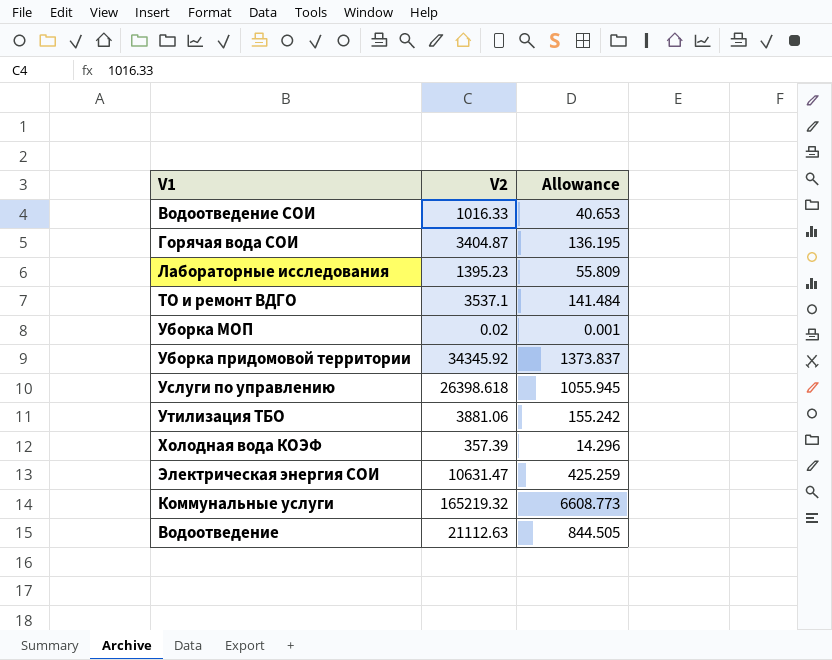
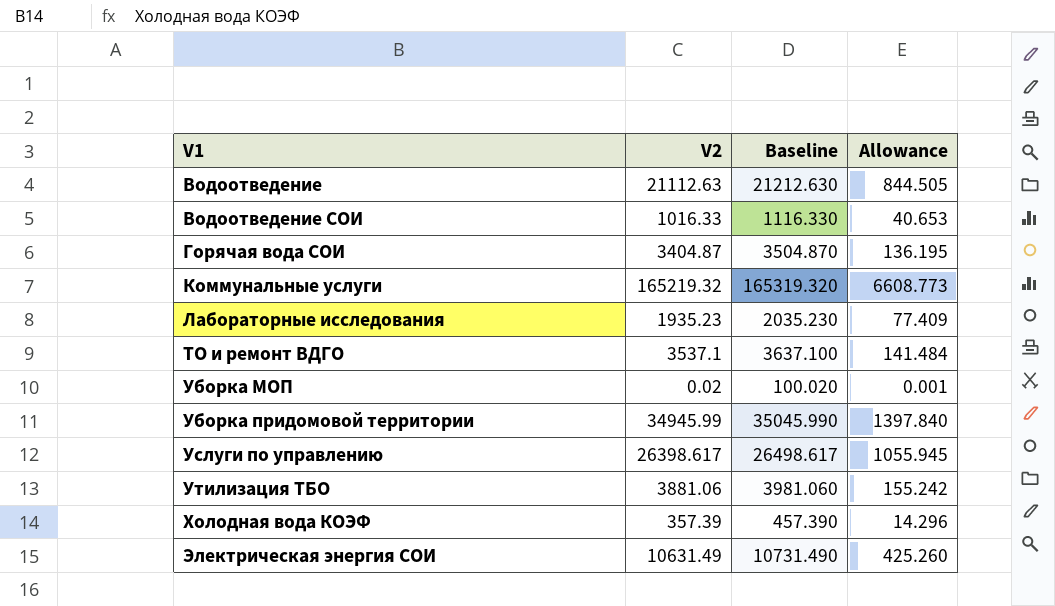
row order: none -> V1 ascending
column Baseline | formula: none -> [V2] + 100
Лабораторные исследования | V2: 1395.23 -> 1935.23
Лабораторные исследования | Allowance: 55.809 -> 77.409
Уборка придомовой территории | V2: 34345.92 -> 34945.99
Уборка придомовой территории | Allowance: 1373.837 -> 1397.840
Услуги по управлению | V2: 26398.618 -> 26398.617
Электрическая энергия СОИ | V2: 10631.47 -> 10631.49
Электрическая энергия СОИ | Allowance: 425.259 -> 425.260

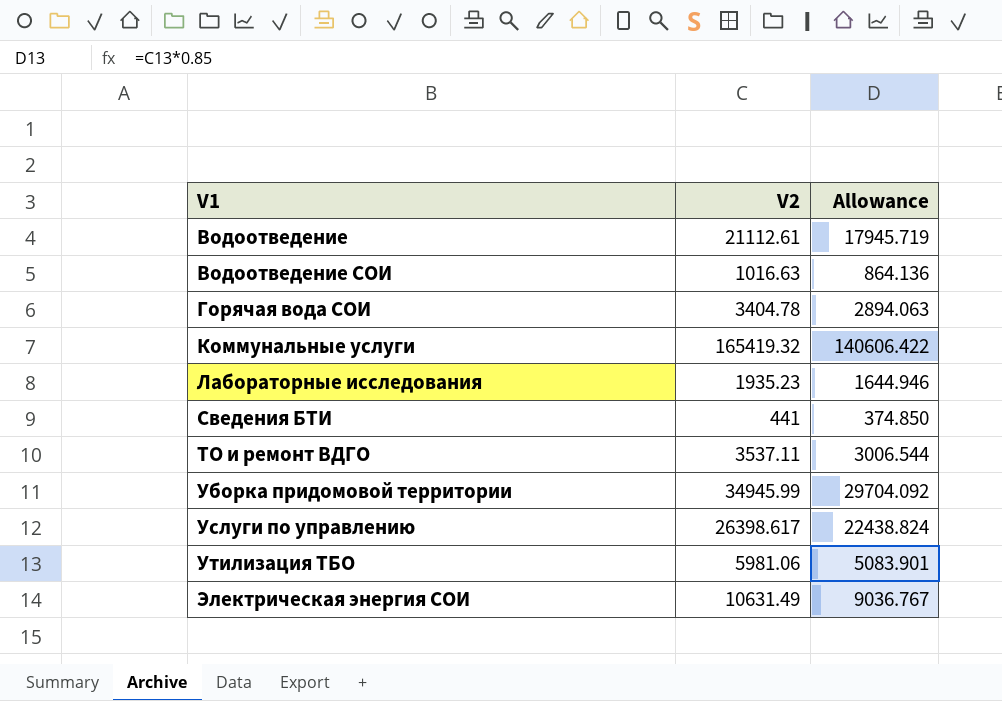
column Baseline | formula: [V2] + 100 -> none
column Allowance | formula: [V2] * 0.04 -> [V2] * 0.85
row Уборка МОП: 0.02 | 100.020 | 0.001 -> none
row Холодная вода КОЭФ: 357.39 | 457.390 | 14.296 -> none
Водоотведение | V2: 21112.63 -> 21112.61
Водоотведение СОИ | V2: 1016.33 -> 1016.63
Горячая вода СОИ | V2: 3404.87 -> 3404.78
Коммунальные услуги | V2: 165219.32 -> 165419.32
row Сведения БТИ: none -> 441 | 374.850
ТО и ремонт ВДГО | V2: 3537.1 -> 3537.11
Утилизация ТБО | V2: 3881.06 -> 5981.06

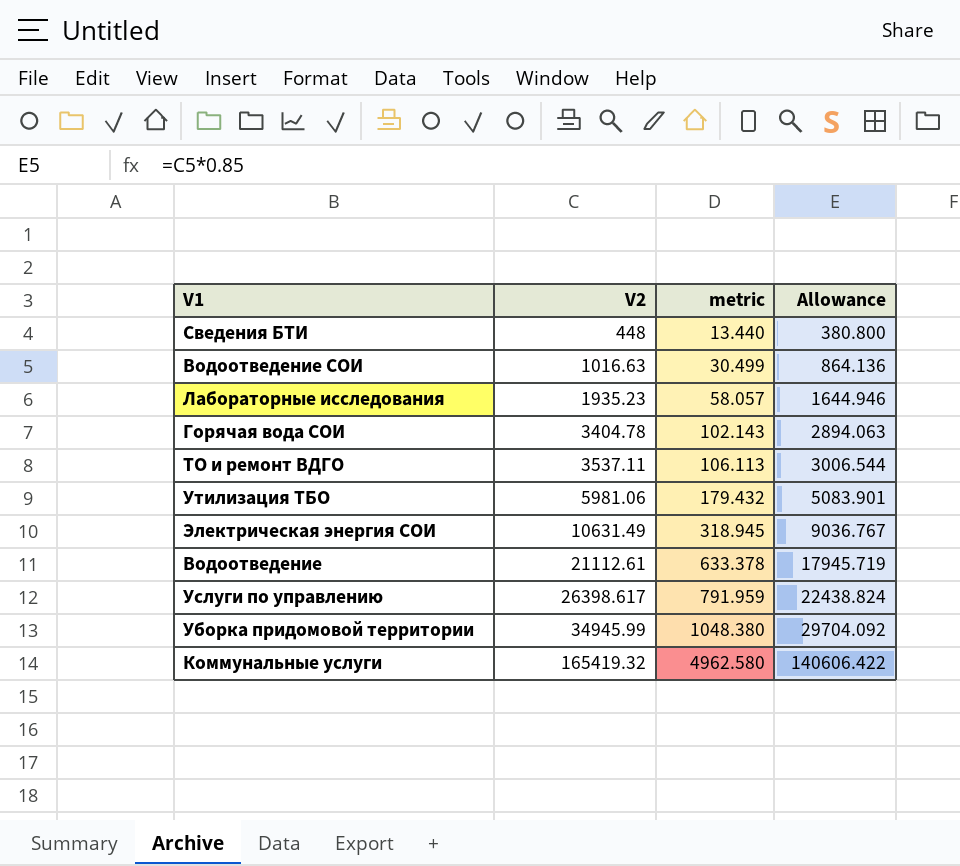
row order: V1 ascending -> V2 ascending
column metric | formula: none -> [V2] * 0.03
Сведения БТИ | V2: 441 -> 448
Сведения БТИ | Allowance: 374.850 -> 380.800

